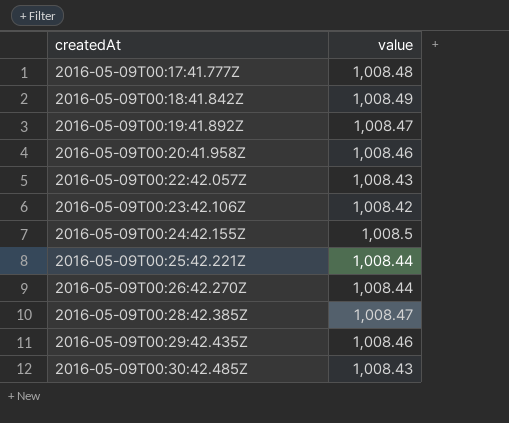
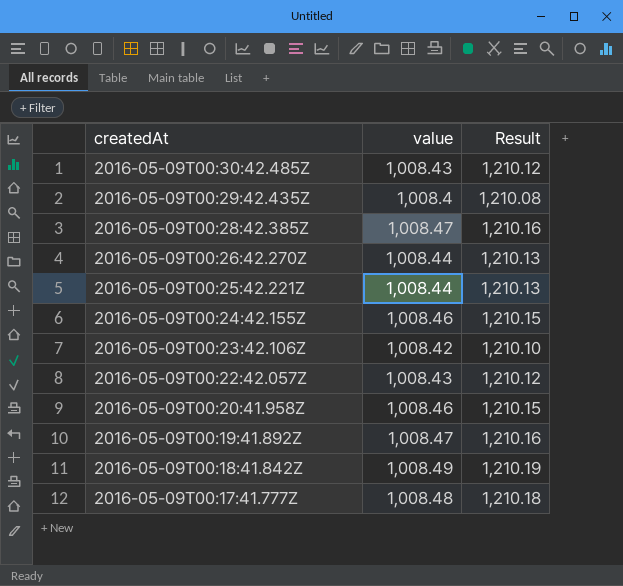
row order: createdAt ascending -> createdAt descending
column Result | formula: none -> [value] * 1.2
2016-05-09T00:29:42.435Z | value: 1,008.46 -> 1,008.4
2016-05-09T00:24:42.155Z | value: 1,008.5 -> 1,008.46

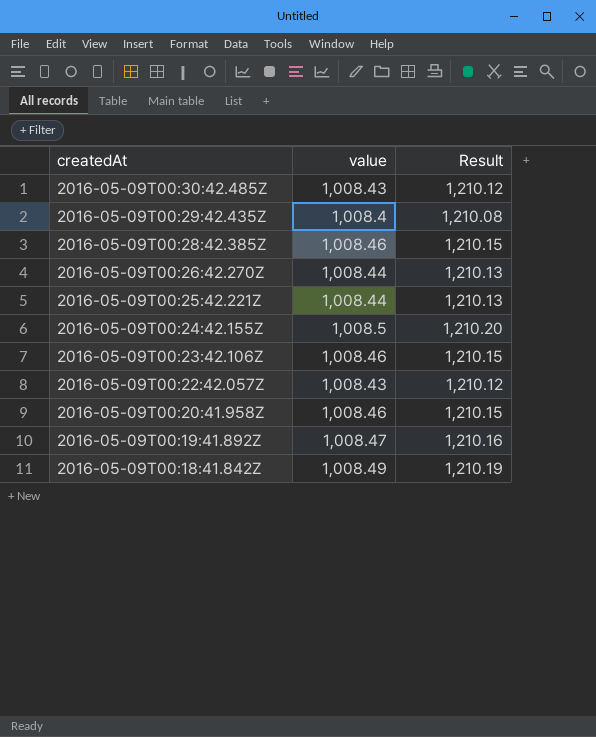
row 2016-05-09T00:17:41.777Z: 1,008.48 | 1,210.18 -> none
2016-05-09T00:28:42.385Z | value: 1,008.47 -> 1,008.46
2016-05-09T00:28:42.385Z | Result: 1,210.16 -> 1,210.15
2016-05-09T00:24:42.155Z | value: 1,008.46 -> 1,008.5
2016-05-09T00:24:42.155Z | Result: 1,210.15 -> 1,210.20
2016-05-09T00:23:42.106Z | value: 1,008.42 -> 1,008.46
2016-05-09T00:23:42.106Z | Result: 1,210.10 -> 1,210.15

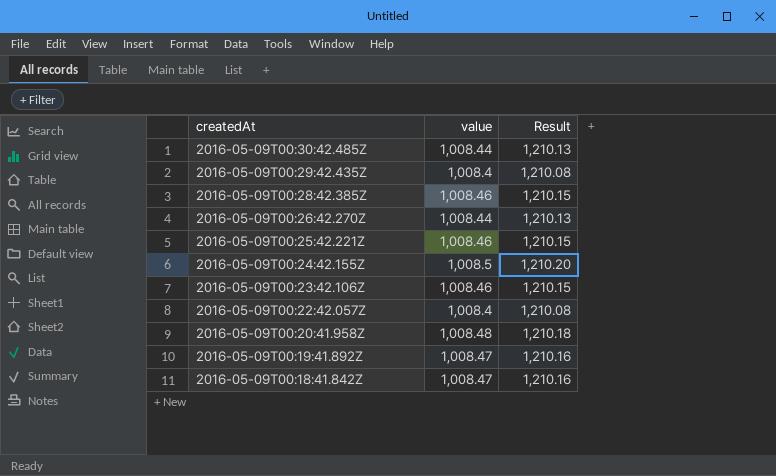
2016-05-09T00:30:42.485Z | value: 1,008.43 -> 1,008.44
2016-05-09T00:30:42.485Z | Result: 1,210.12 -> 1,210.13
2016-05-09T00:25:42.221Z | value: 1,008.44 -> 1,008.46
2016-05-09T00:25:42.221Z | Result: 1,210.13 -> 1,210.15
2016-05-09T00:22:42.057Z | value: 1,008.43 -> 1,008.4
2016-05-09T00:22:42.057Z | Result: 1,210.12 -> 1,210.08
2016-05-09T00:20:41.958Z | value: 1,008.46 -> 1,008.48
2016-05-09T00:20:41.958Z | Result: 1,210.15 -> 1,210.18
2016-05-09T00:18:41.842Z | value: 1,008.49 -> 1,008.47
2016-05-09T00:18:41.842Z | Result: 1,210.19 -> 1,210.16

